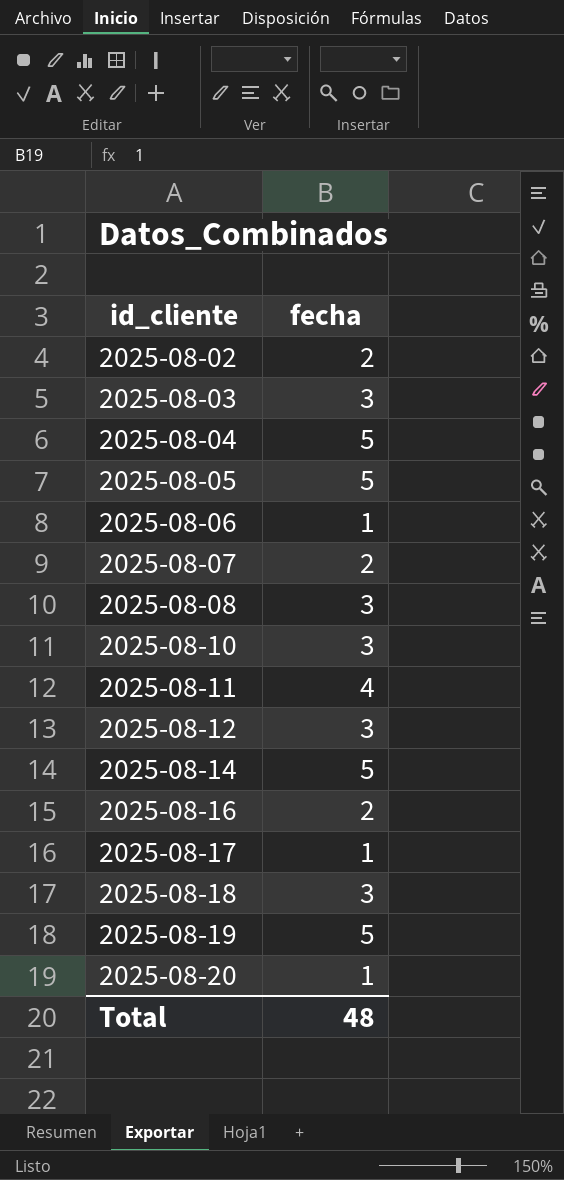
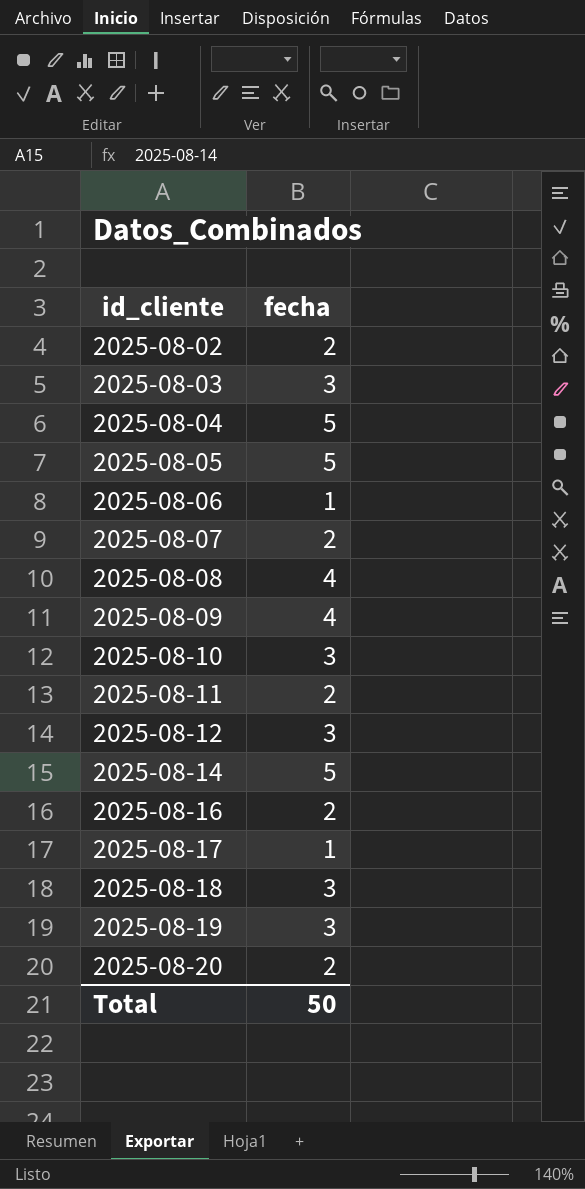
2025-08-08 | fecha: 3 -> 4
row 2025-08-09: none -> 4
2025-08-11 | fecha: 4 -> 2
2025-08-19 | fecha: 5 -> 3
2025-08-20 | fecha: 1 -> 2
Total | fecha: 48 -> 50

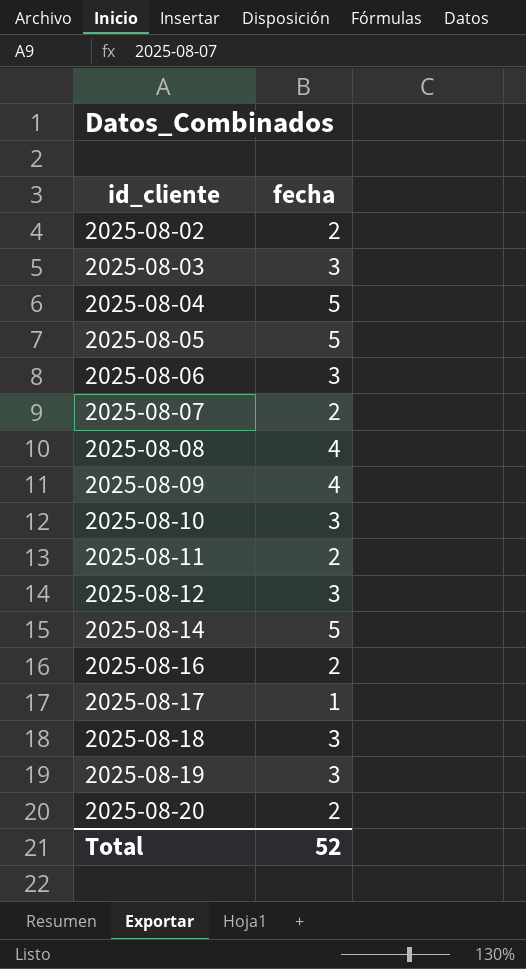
2025-08-06 | fecha: 1 -> 3
Total | fecha: 50 -> 52

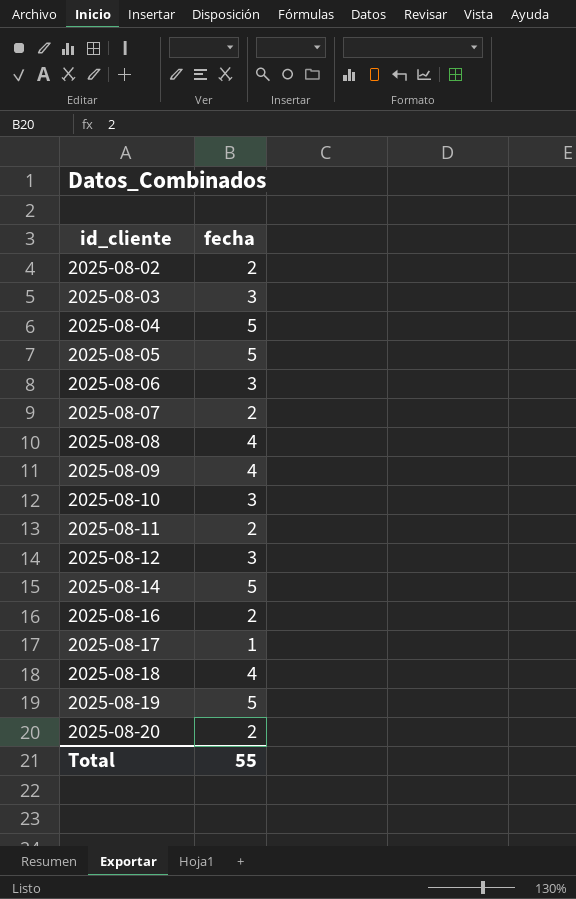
2025-08-18 | fecha: 3 -> 4
2025-08-19 | fecha: 3 -> 5
Total | fecha: 52 -> 55

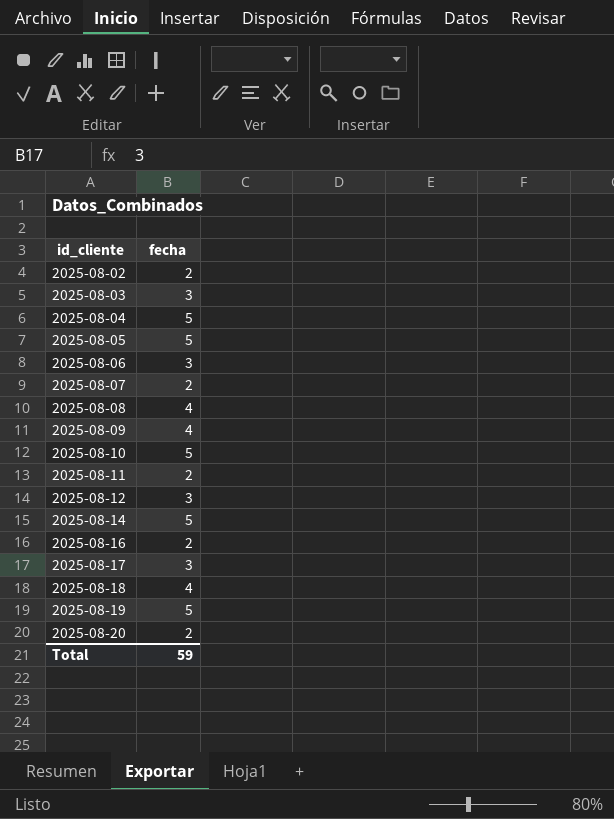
2025-08-10 | fecha: 3 -> 5
2025-08-17 | fecha: 1 -> 3
Total | fecha: 55 -> 59

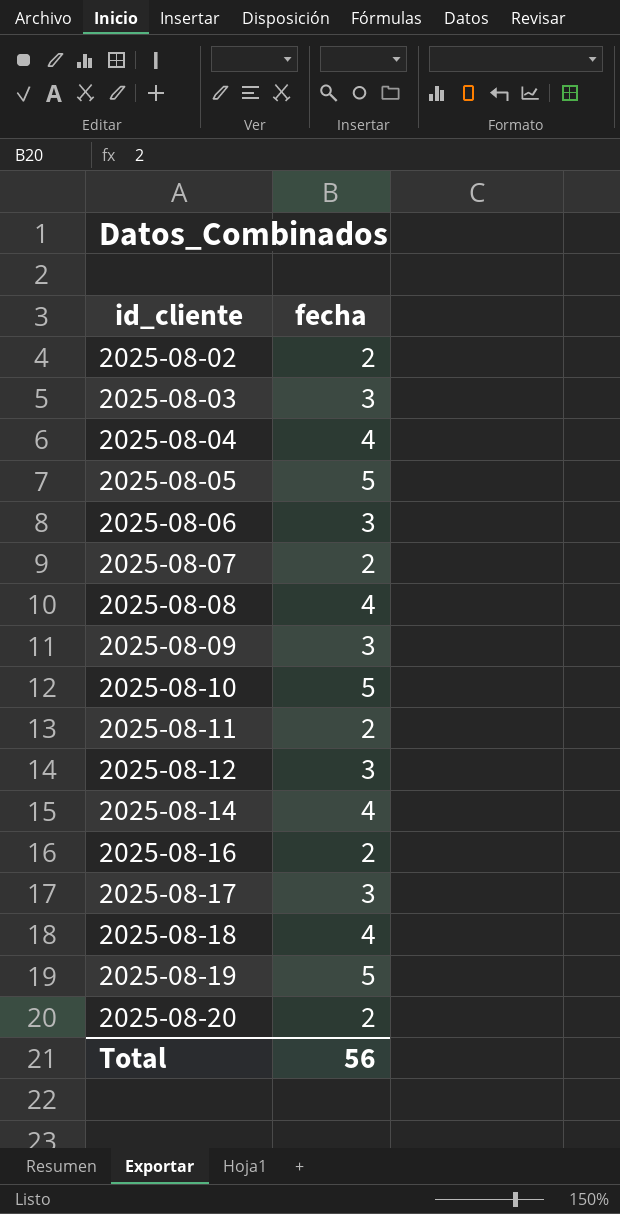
2025-08-04 | fecha: 5 -> 4
2025-08-09 | fecha: 4 -> 3
2025-08-14 | fecha: 5 -> 4
Total | fecha: 59 -> 56

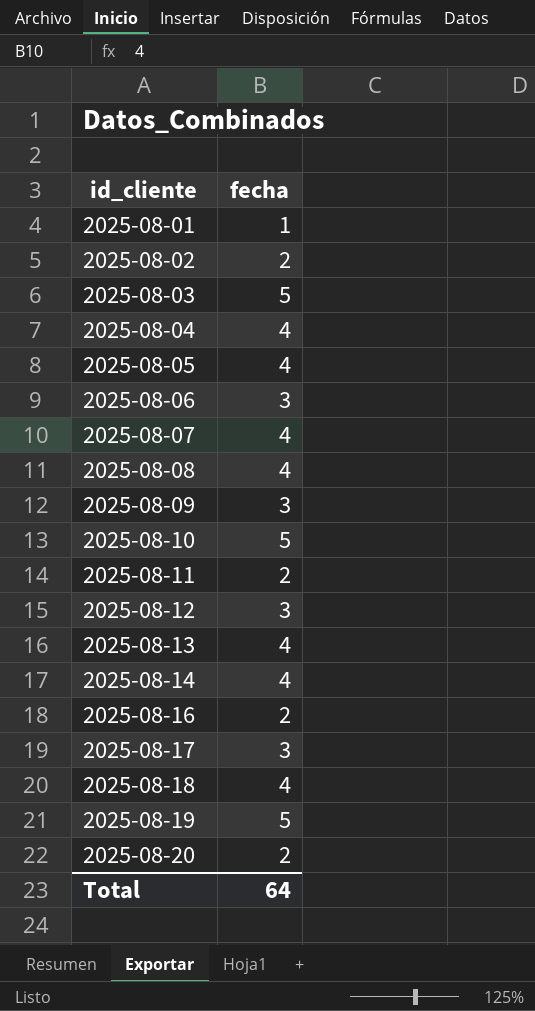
row 2025-08-01: none -> 1
2025-08-03 | fecha: 3 -> 5
2025-08-05 | fecha: 5 -> 4
2025-08-07 | fecha: 2 -> 4
row 2025-08-13: none -> 4
Total | fecha: 56 -> 64

